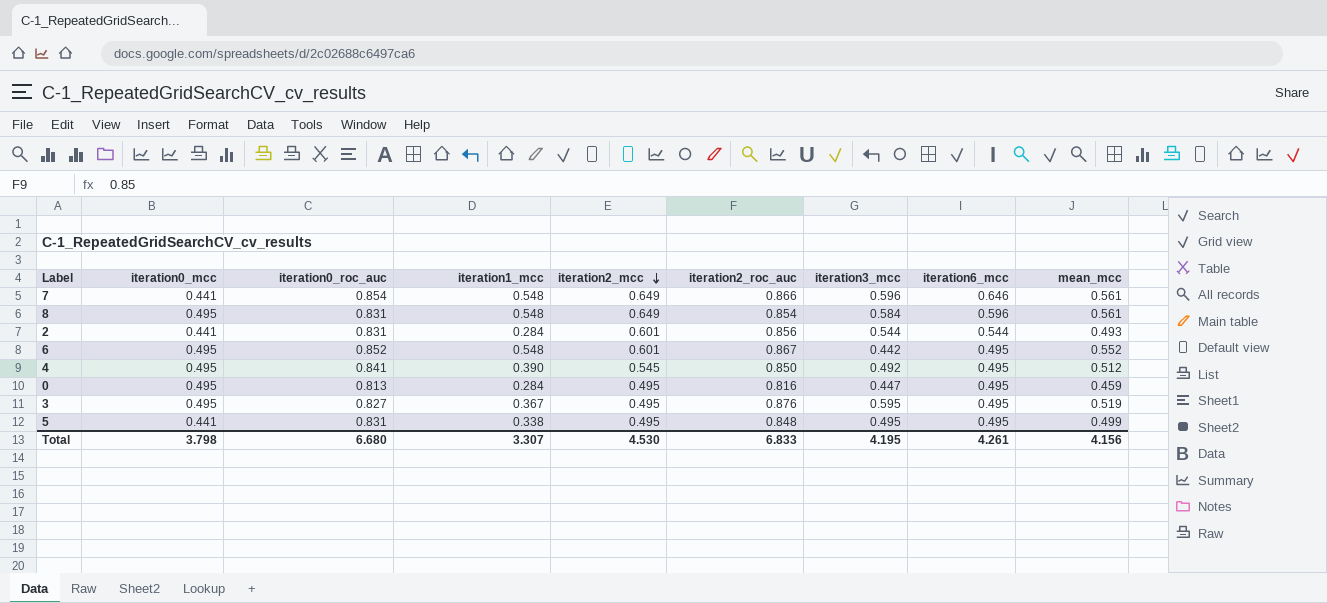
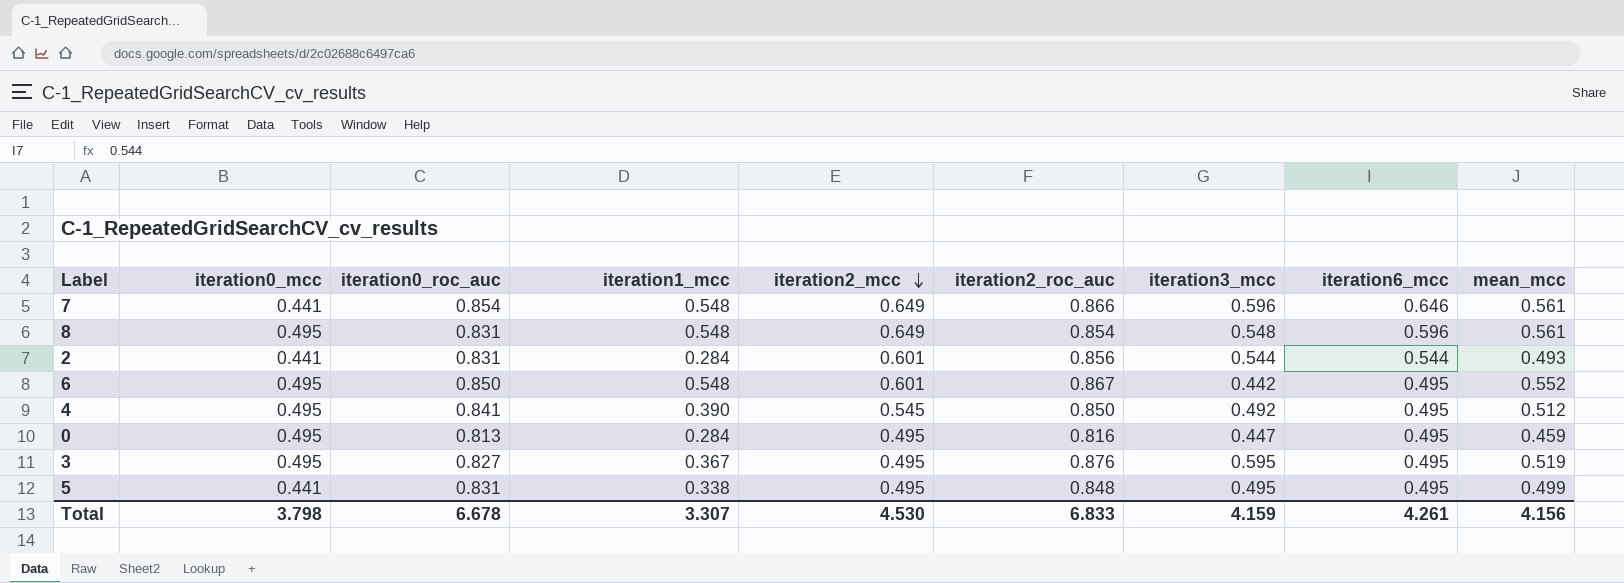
8 | iteration3_mcc: 0.584 -> 0.548
6 | iteration0_roc_auc: 0.852 -> 0.850
Total | iteration0_roc_auc: 6.680 -> 6.678
Total | iteration3_mcc: 4.195 -> 4.159

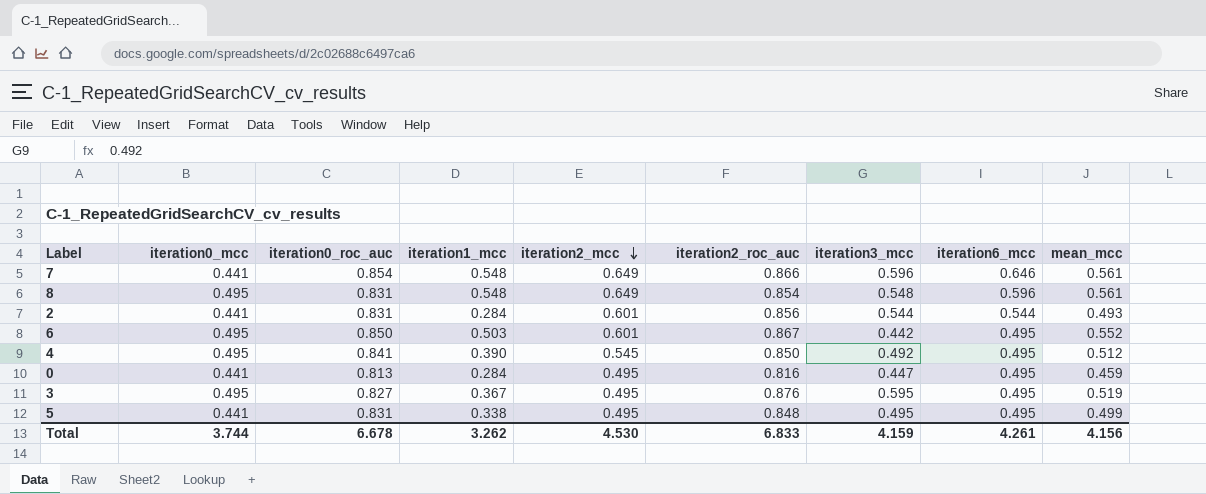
6 | iteration1_mcc: 0.548 -> 0.503
0 | iteration0_mcc: 0.495 -> 0.441
Total | iteration0_mcc: 3.798 -> 3.744
Total | iteration1_mcc: 3.307 -> 3.262

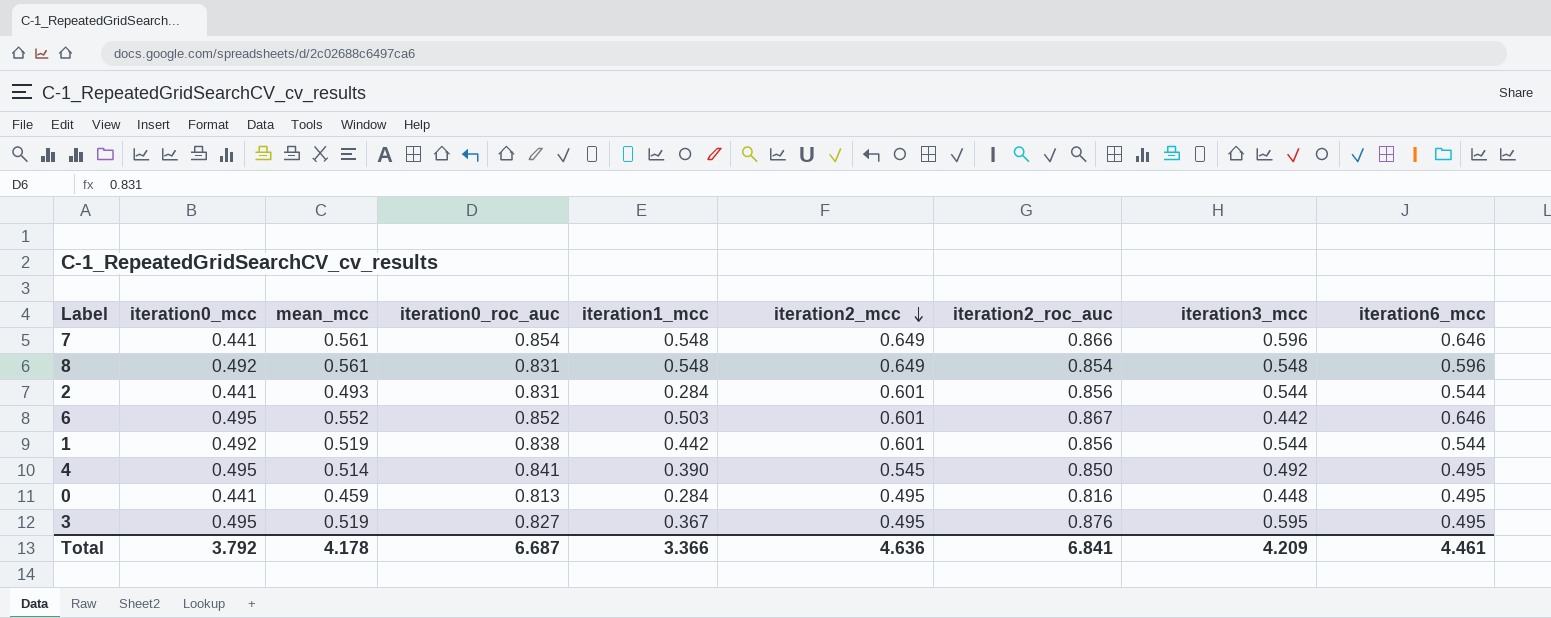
column mean_mcc | position: 9 -> 3
row 5: 0.441 | 0.831 | 0.338 | 0.495 | 0.848 | 0.495 | 0.495 | 0.499 -> none
8 | iteration0_mcc: 0.495 -> 0.492
6 | iteration0_roc_auc: 0.850 -> 0.852
6 | iteration6_mcc: 0.495 -> 0.646
row 1: none -> 0.492 | 0.519 | 0.838 | 0.442 | 0.601 | 0.856 | 0.544 | 0.544
4 | mean_mcc: 0.512 -> 0.514
0 | iteration3_mcc: 0.447 -> 0.448
Total | iteration0_mcc: 3.744 -> 3.792
Total | mean_mcc: 4.156 -> 4.178
Total | iteration0_roc_auc: 6.678 -> 6.687
Total | iteration1_mcc: 3.262 -> 3.366
Total | iteration2_mcc: 4.530 -> 4.636
Total | iteration2_roc_auc: 6.833 -> 6.841
Total | iteration3_mcc: 4.159 -> 4.209
Total | iteration6_mcc: 4.261 -> 4.461

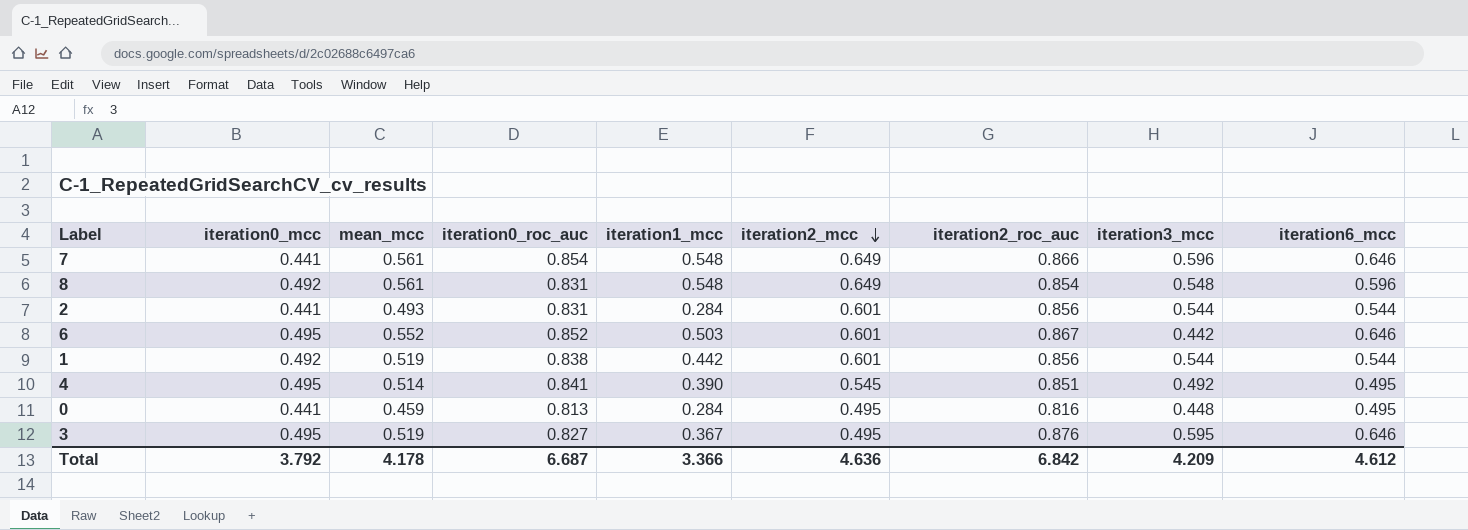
4 | iteration2_roc_auc: 0.850 -> 0.851
3 | iteration6_mcc: 0.495 -> 0.646
Total | iteration2_roc_auc: 6.841 -> 6.842
Total | iteration6_mcc: 4.461 -> 4.612

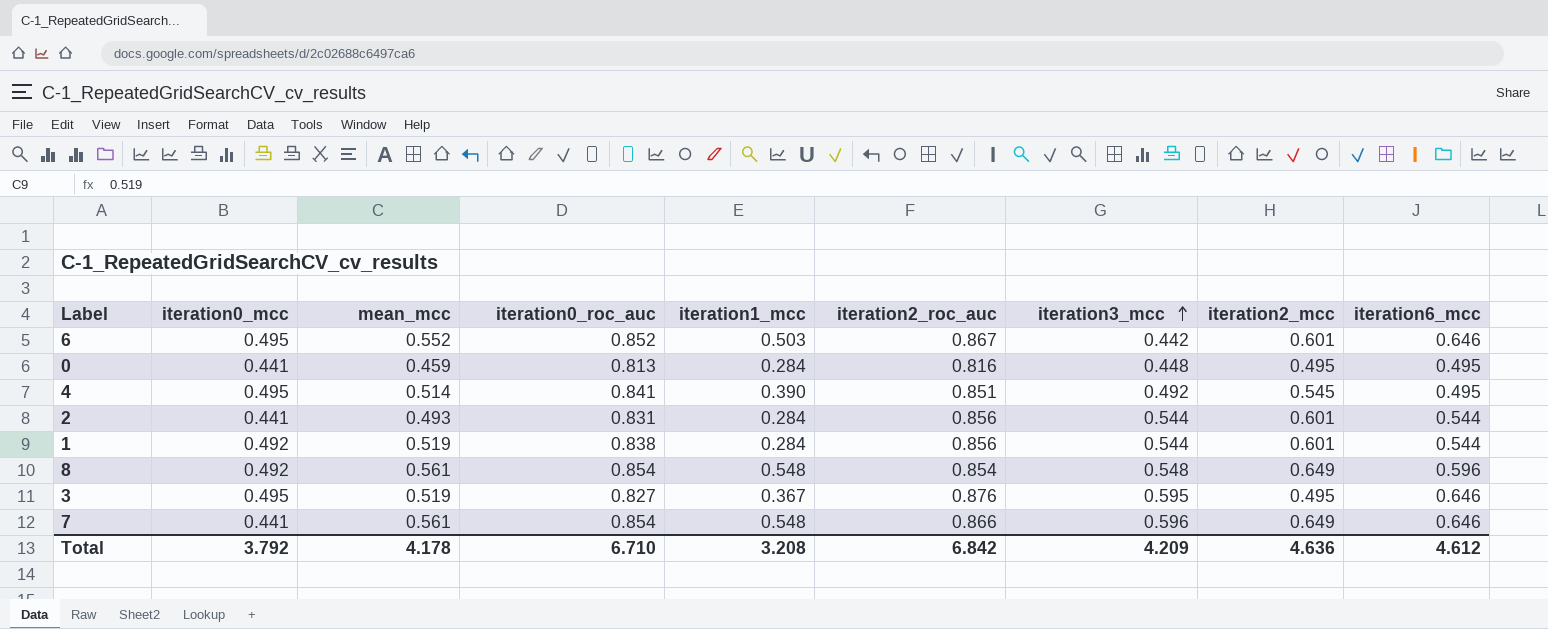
row order: iteration2_mcc descending -> iteration3_mcc ascending
column iteration2_mcc | position: 6 -> 8
1 | iteration1_mcc: 0.442 -> 0.284
8 | iteration0_roc_auc: 0.831 -> 0.854
Total | iteration0_roc_auc: 6.687 -> 6.710
Total | iteration1_mcc: 3.366 -> 3.208

